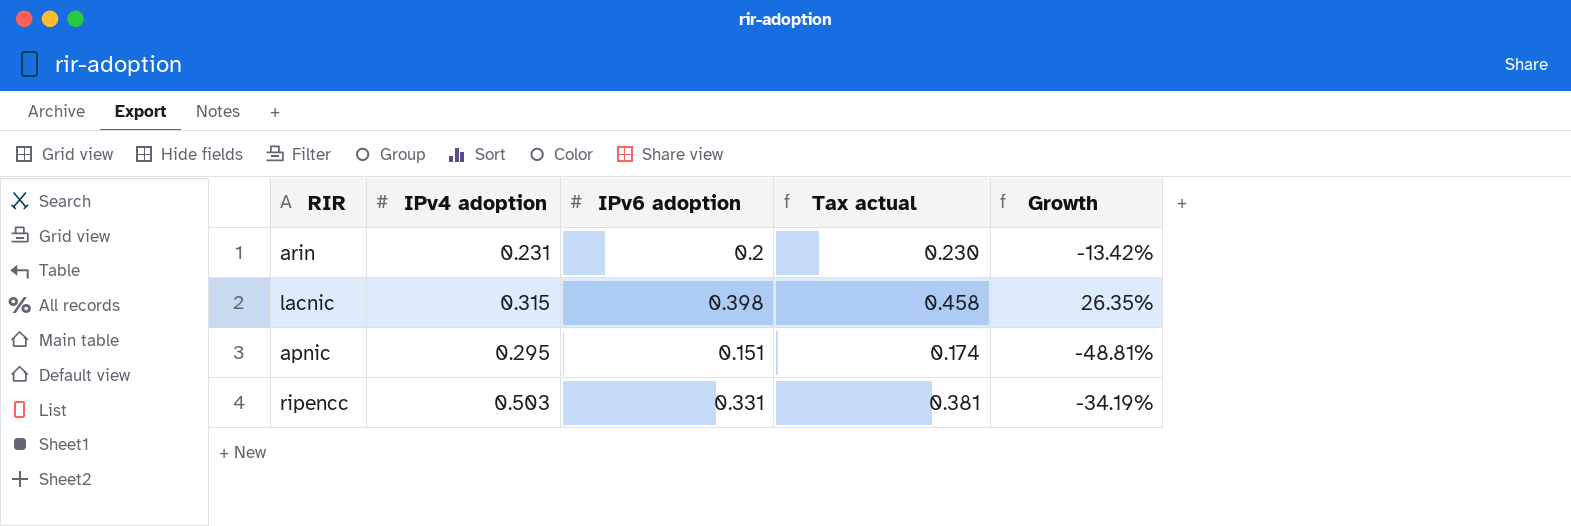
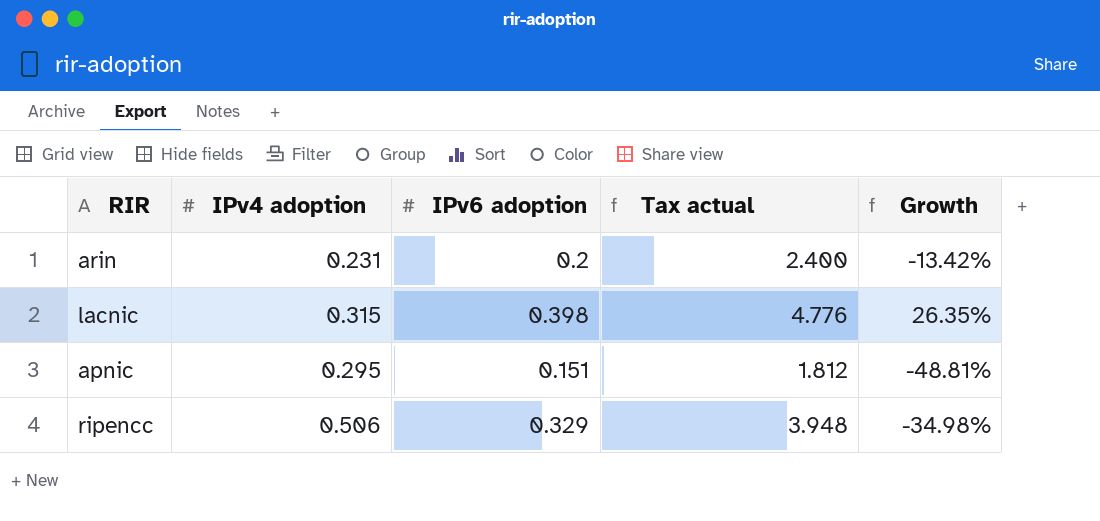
column Tax actual | formula: [IPv6 adoption] * 1.15 -> [IPv6 adoption] * 12
ripencc | IPv4 adoption: 0.503 -> 0.506
ripencc | IPv6 adoption: 0.331 -> 0.329
ripencc | Growth: -34.19% -> -34.98%

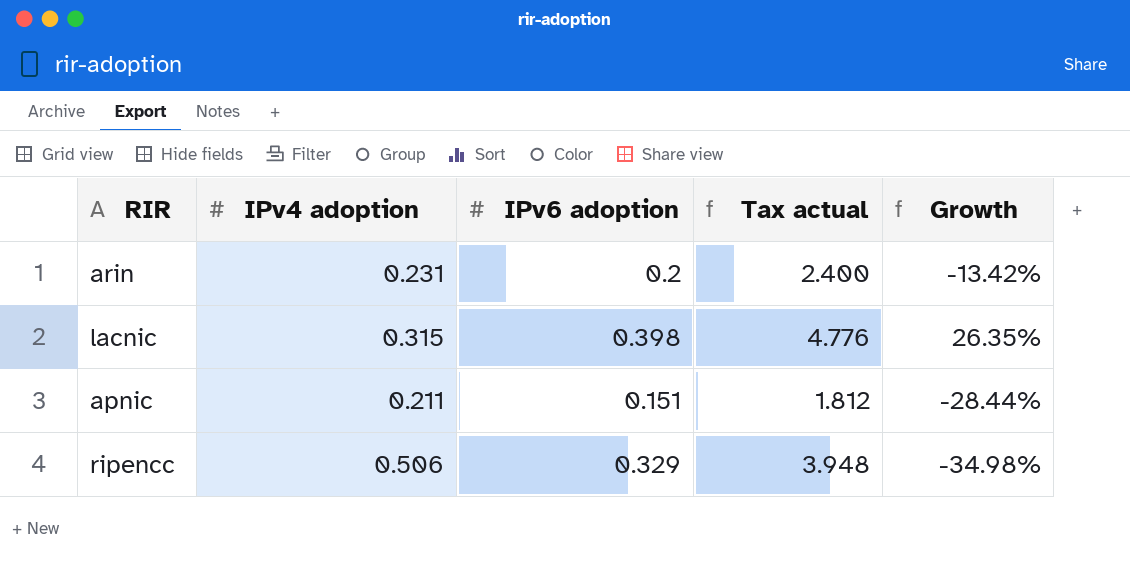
apnic | IPv4 adoption: 0.295 -> 0.211
apnic | Growth: -48.81% -> -28.44%

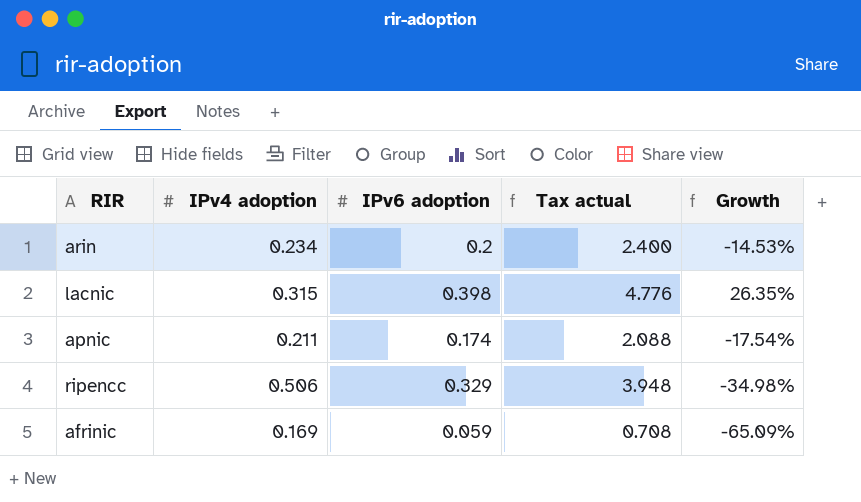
arin | IPv4 adoption: 0.231 -> 0.234
arin | Growth: -13.42% -> -14.53%
apnic | IPv6 adoption: 0.151 -> 0.174
apnic | Tax actual: 1.812 -> 2.088
apnic | Growth: -28.44% -> -17.54%
row afrinic: none -> 0.169 | 0.059 | 0.708 | -65.09%

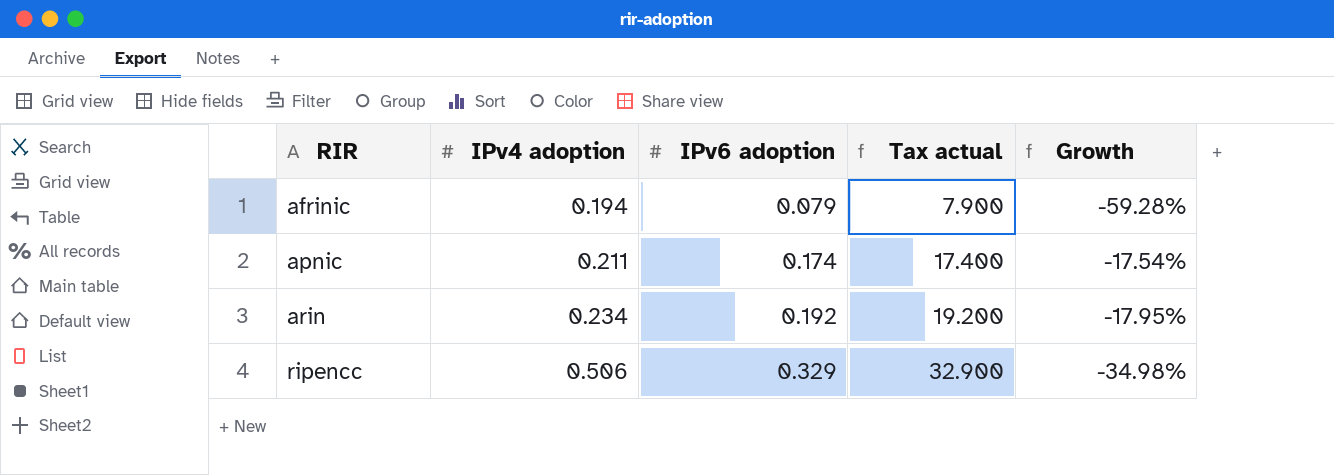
row order: none -> RIR ascending
column Tax actual | formula: [IPv6 adoption] * 12 -> [IPv6 adoption] * 100
row lacnic: 0.315 | 0.398 | 4.776 | 26.35% -> none
afrinic | IPv4 adoption: 0.169 -> 0.194
afrinic | IPv6 adoption: 0.059 -> 0.079
afrinic | Growth: -65.09% -> -59.28%
arin | IPv6 adoption: 0.2 -> 0.192
arin | Growth: -14.53% -> -17.95%

